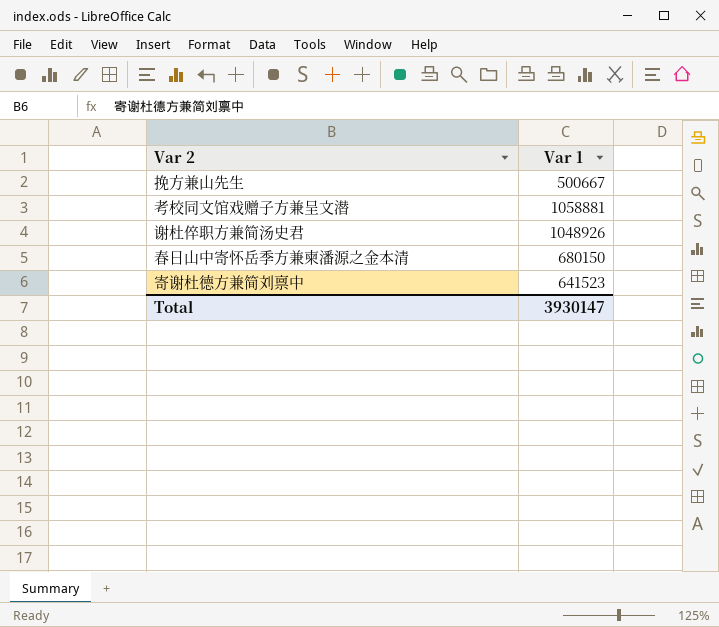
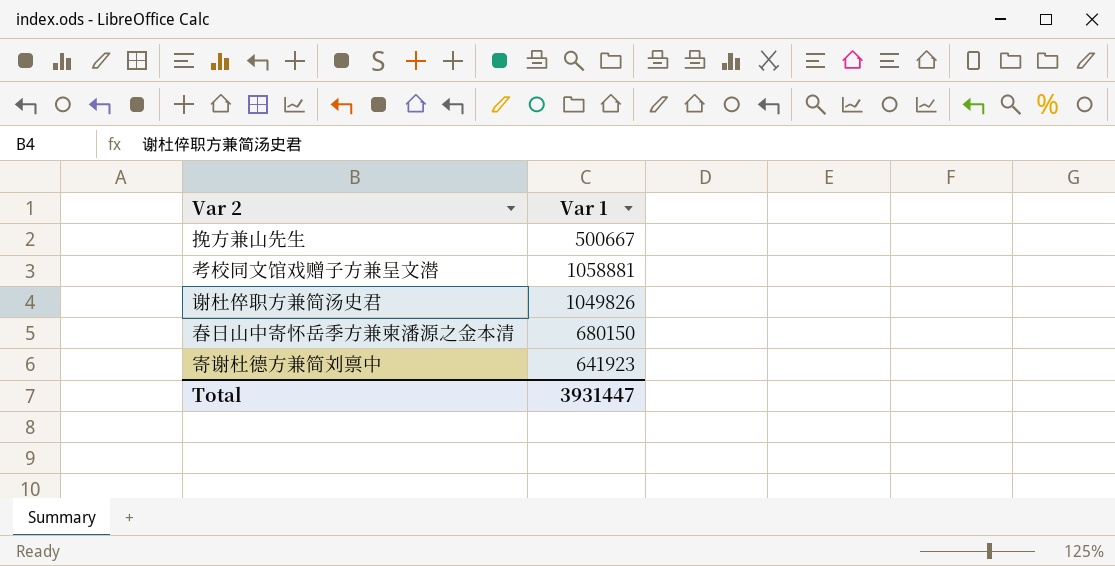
谢杜倅职方兼简汤史君 | Var 1: 1048926 -> 1049826
寄谢杜德方兼简刘禀中 | Var 1: 641523 -> 641923
Total | Var 1: 3930147 -> 3931447

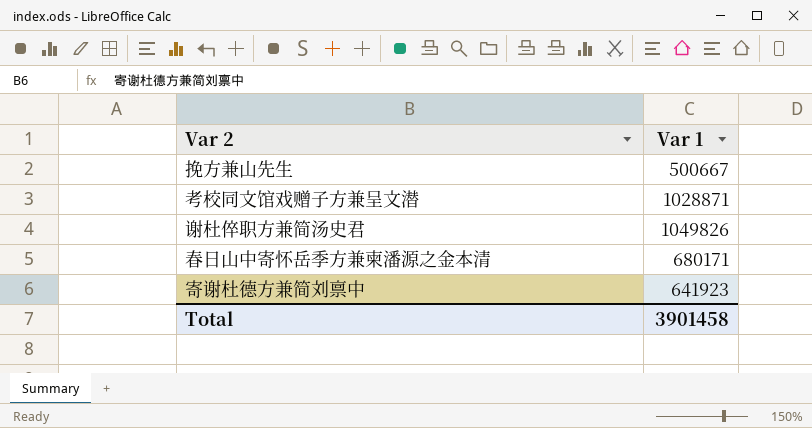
考校同文馆戏赠子方兼呈文潜 | Var 1: 1058881 -> 1028871
春日山中寄怀岳季方兼柬潘源之金本清 | Var 1: 680150 -> 680171
Total | Var 1: 3931447 -> 3901458

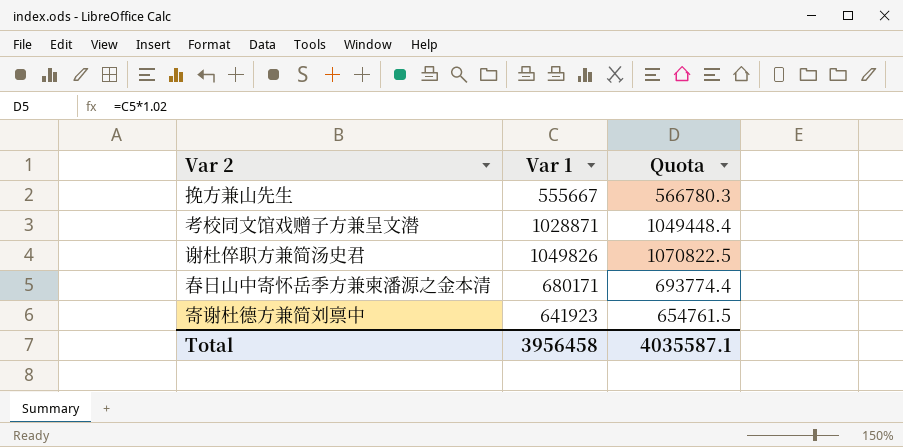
column Quota | formula: none -> [Var 1] * 1.02
挽方兼山先生 | Var 1: 500667 -> 555667
Total | Var 1: 3901458 -> 3956458

